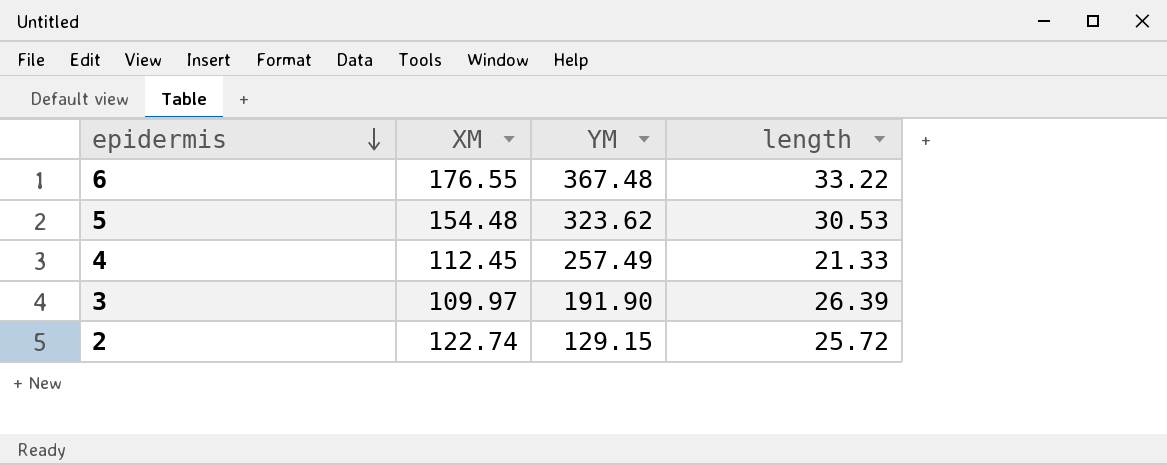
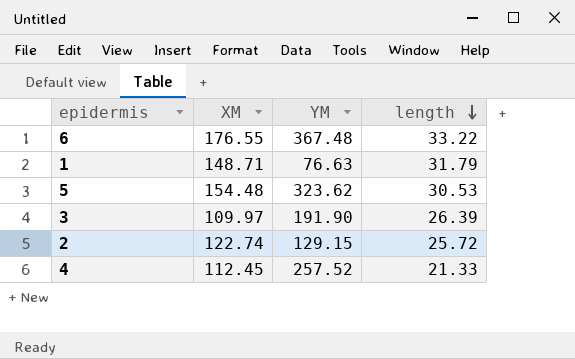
row order: epidermis descending -> length descending
row 1: none -> 148.71 | 76.63 | 31.79
4 | YM: 257.49 -> 257.52

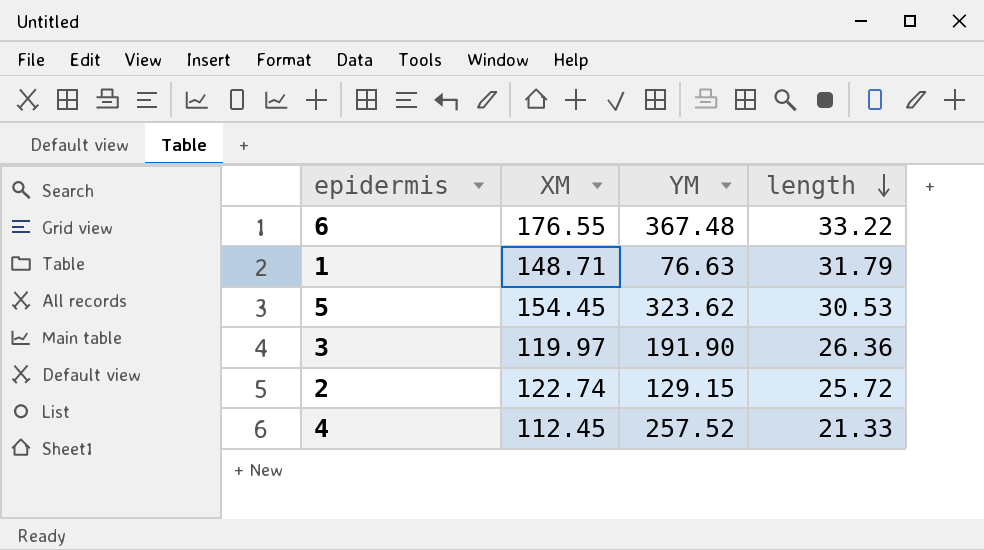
5 | XM: 154.48 -> 154.45
3 | XM: 109.97 -> 119.97
3 | length: 26.39 -> 26.36

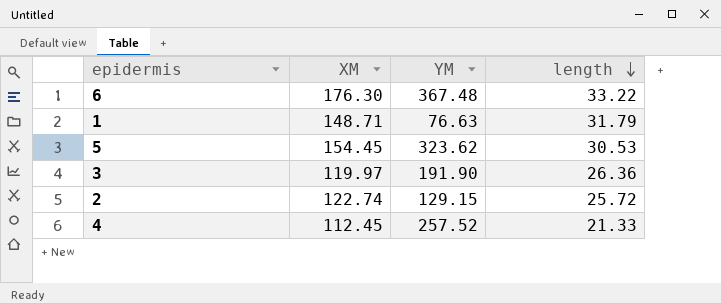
6 | XM: 176.55 -> 176.30

